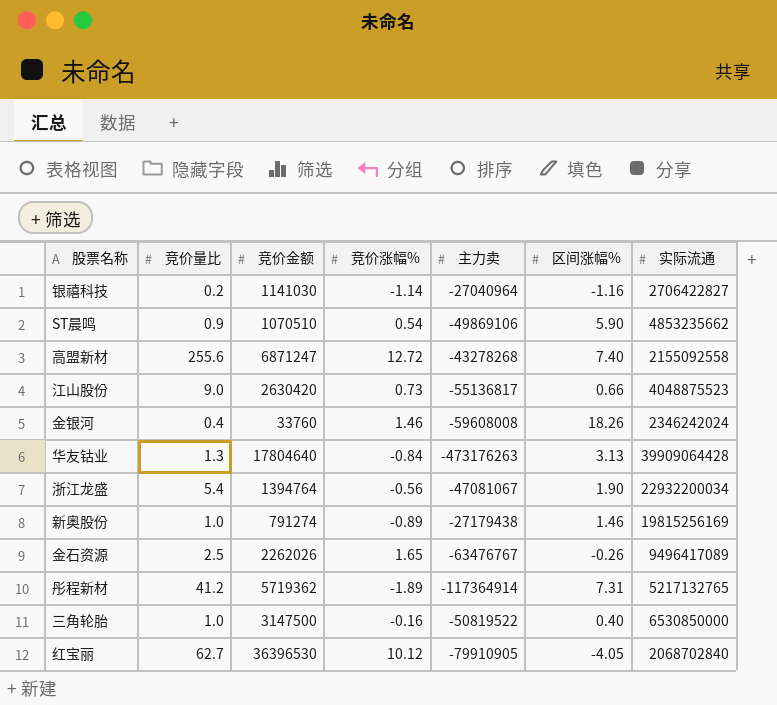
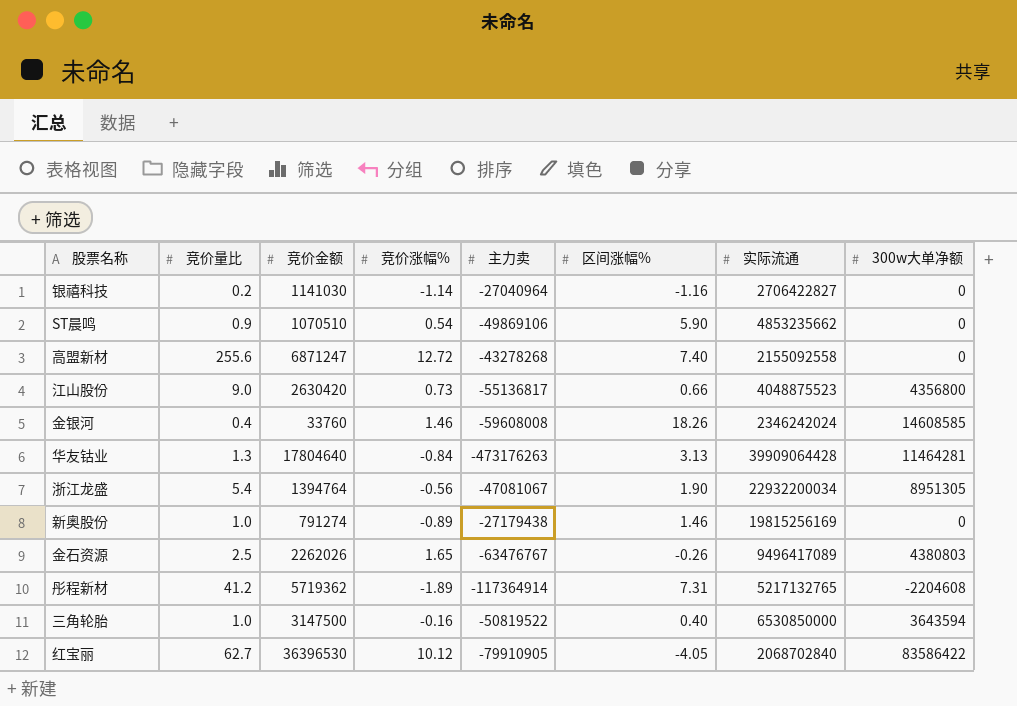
column 300w大单净额 | position: none -> 8

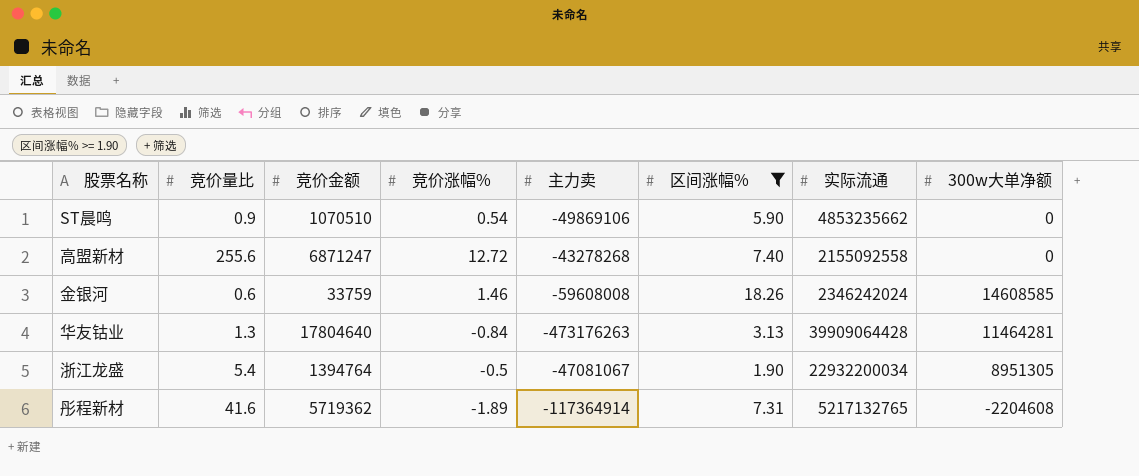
filter: none -> 区间涨幅% >= 1.90
金银河 | 竞价量比: 0.4 -> 0.6
金银河 | 竞价金额: 33760 -> 33759
浙江龙盛 | 竞价涨幅%: -0.56 -> -0.5
彤程新材 | 竞价量比: 41.2 -> 41.6

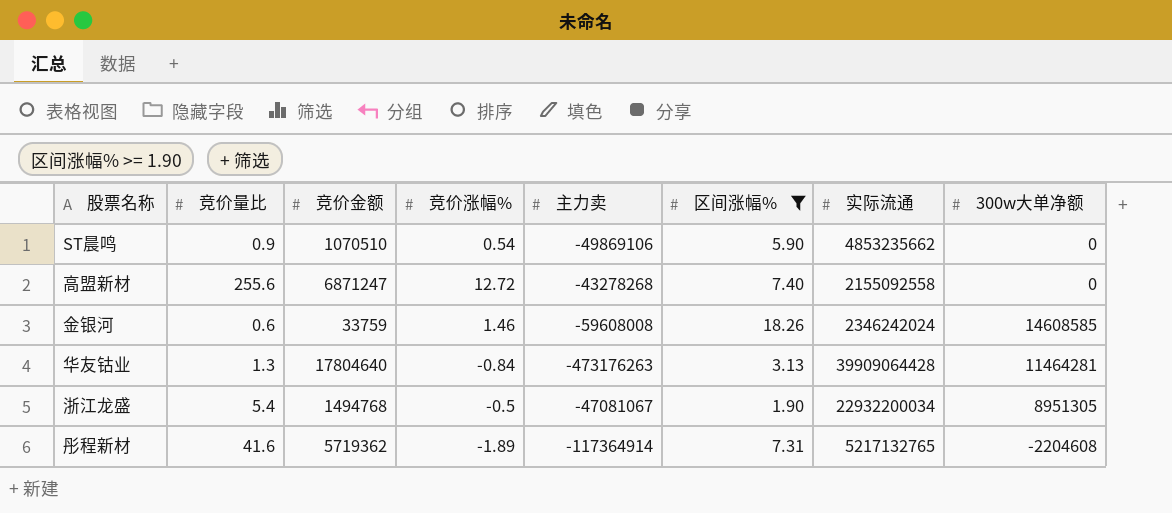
浙江龙盛 | 竞价金额: 1394764 -> 1494768

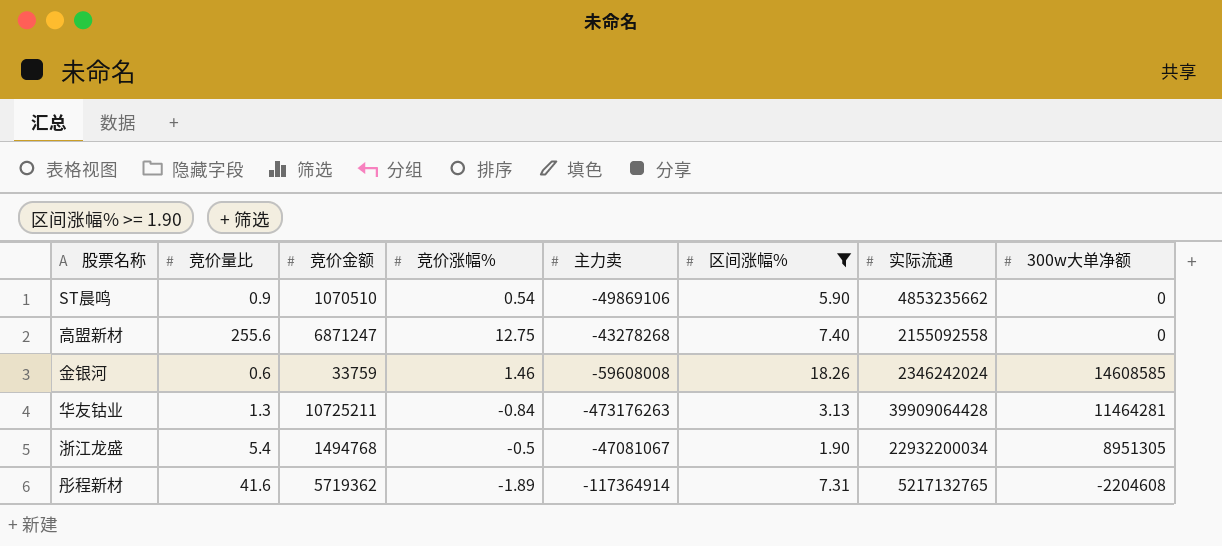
高盟新材 | 竞价涨幅%: 12.72 -> 12.75
华友钴业 | 竞价金额: 17804640 -> 10725211

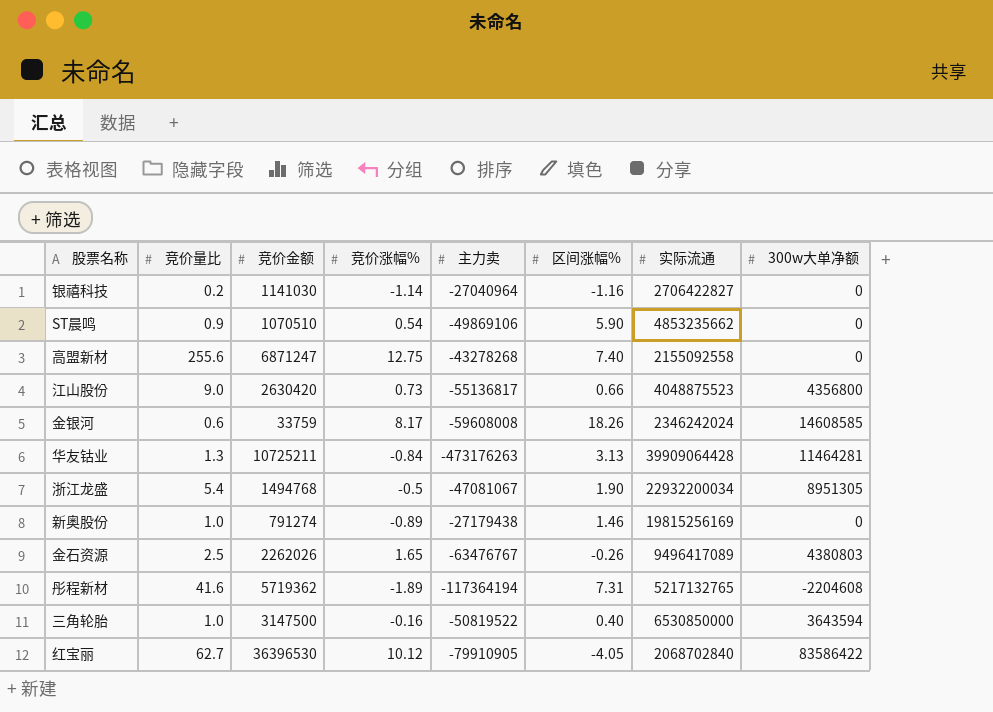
filter: 区间涨幅% >= 1.90 -> none
金银河 | 竞价涨幅%: 1.46 -> 8.17
彤程新材 | 主力卖: -117364914 -> -117364194

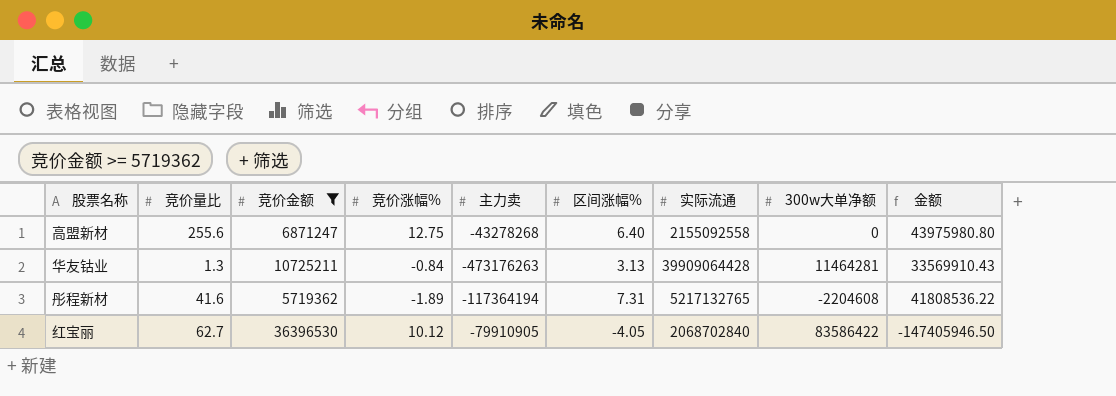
filter: none -> 竞价金额 >= 5719362
column 金额 | formula: none -> [竞价金额] * [区间涨幅%]
高盟新材 | 区间涨幅%: 7.40 -> 6.40

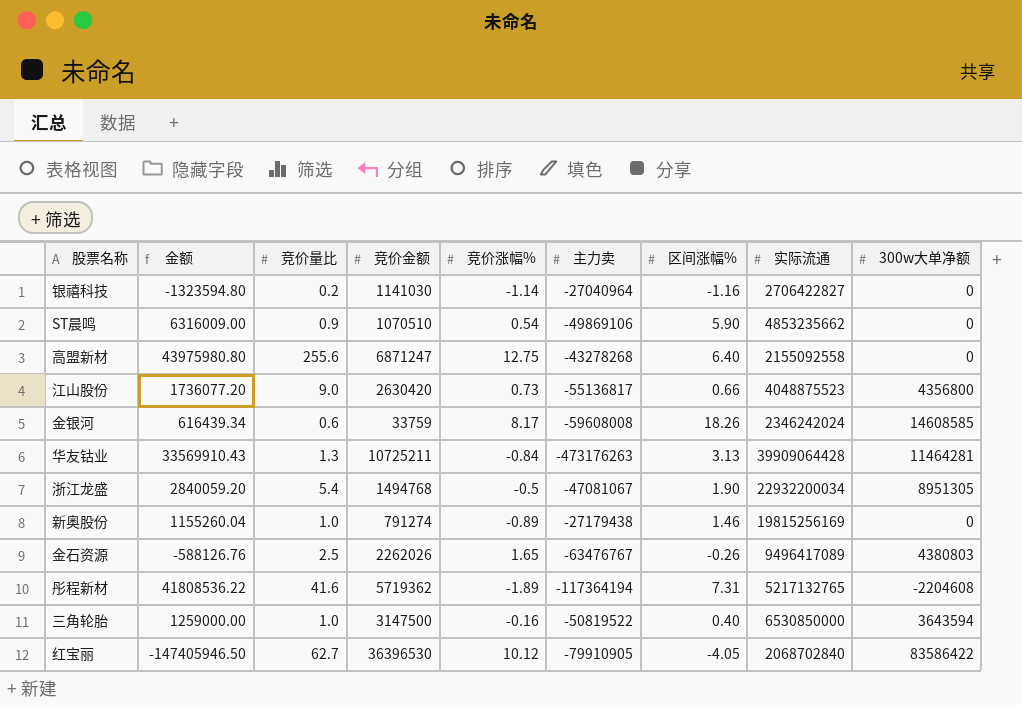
filter: 竞价金额 >= 5719362 -> none
column 金额 | position: 9 -> 2

